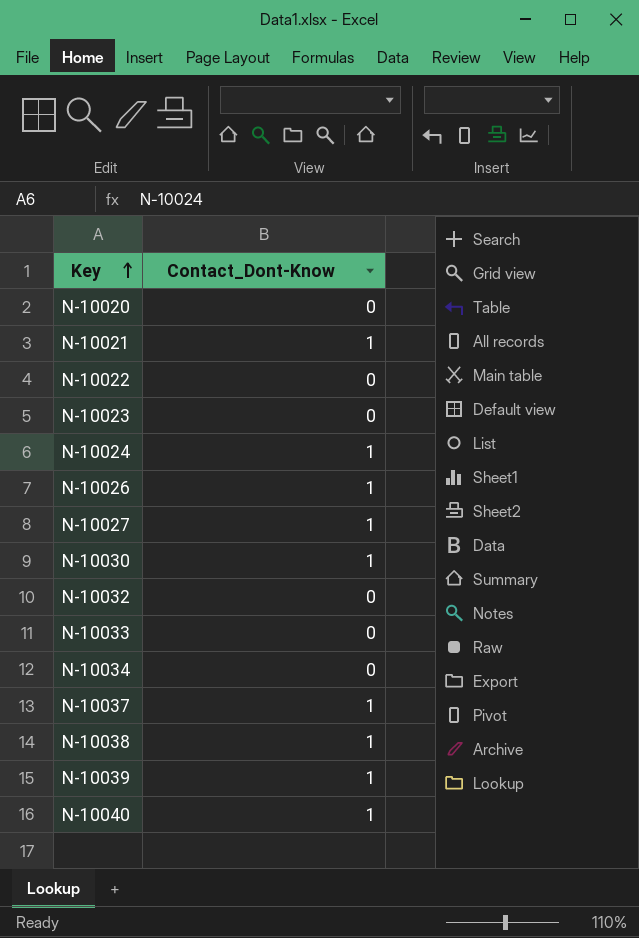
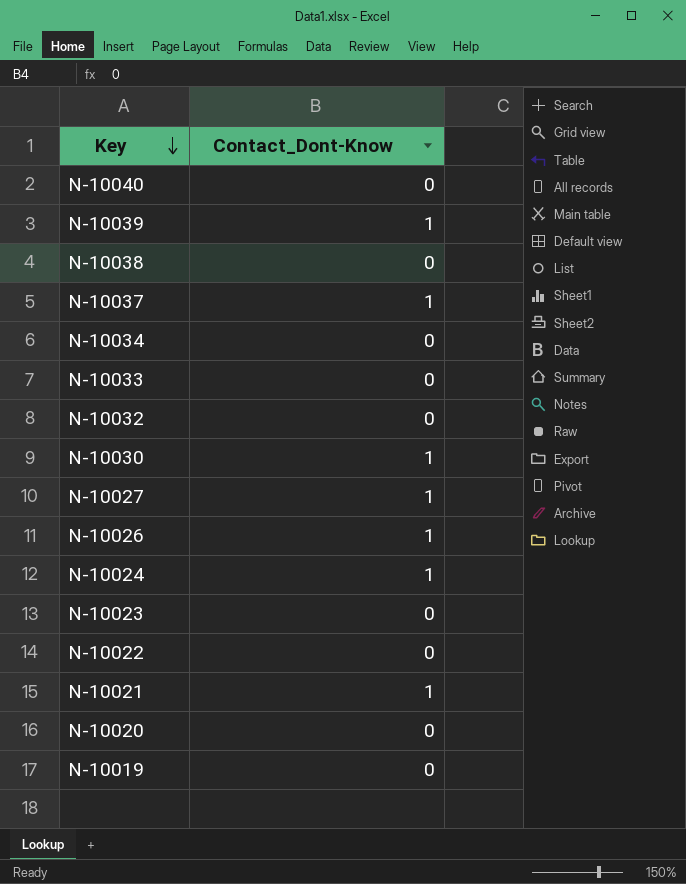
row order: Key ascending -> Key descending
N-10040 | Contact_Dont-Know: 1 -> 0
N-10038 | Contact_Dont-Know: 1 -> 0
row N-10019: none -> 0

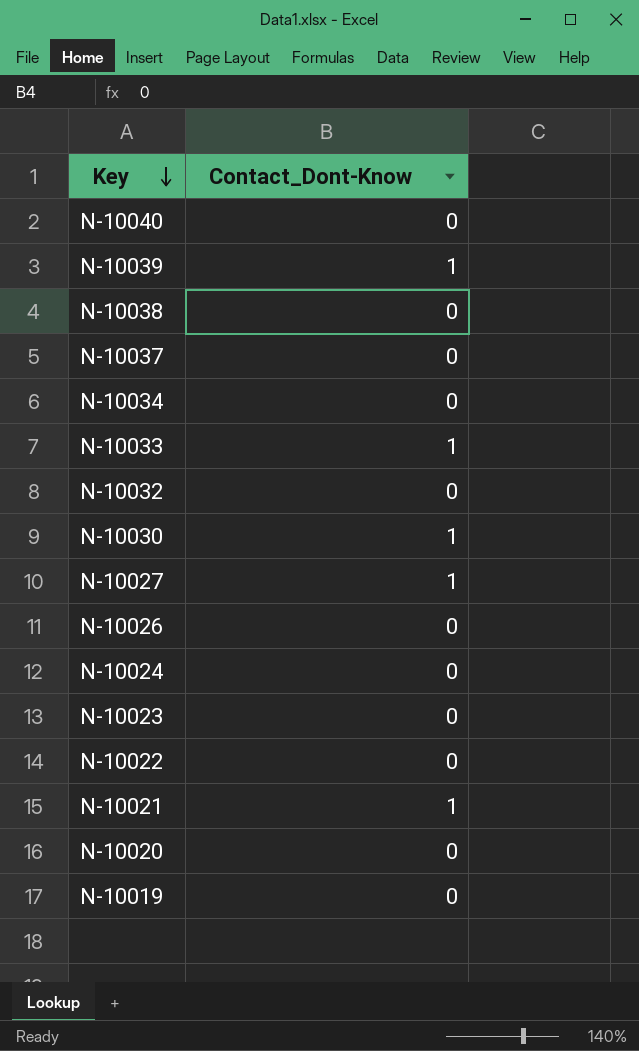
N-10037 | Contact_Dont-Know: 1 -> 0
N-10033 | Contact_Dont-Know: 0 -> 1
N-10026 | Contact_Dont-Know: 1 -> 0
N-10024 | Contact_Dont-Know: 1 -> 0

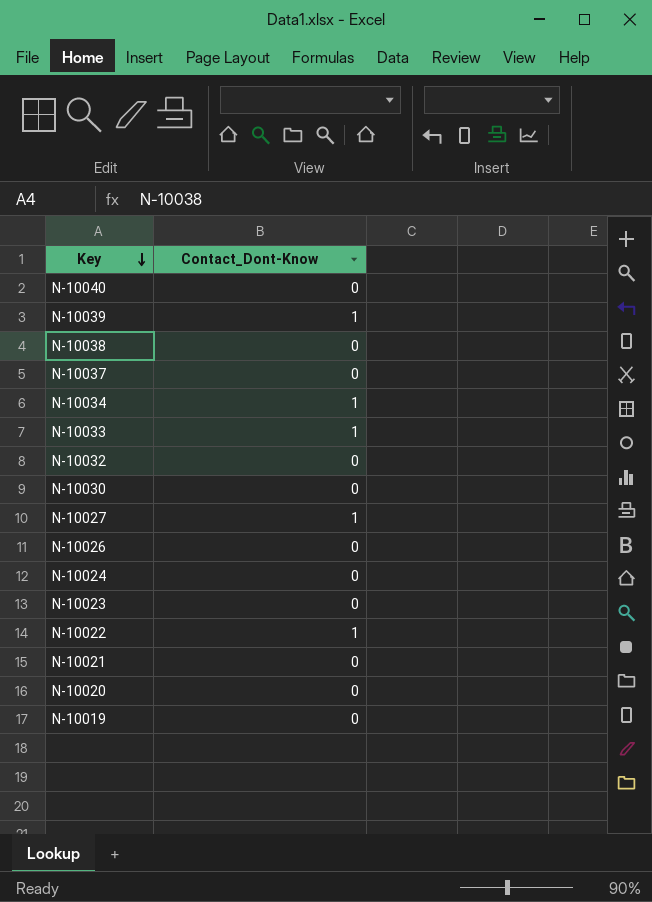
N-10034 | Contact_Dont-Know: 0 -> 1
N-10030 | Contact_Dont-Know: 1 -> 0
N-10022 | Contact_Dont-Know: 0 -> 1
N-10021 | Contact_Dont-Know: 1 -> 0

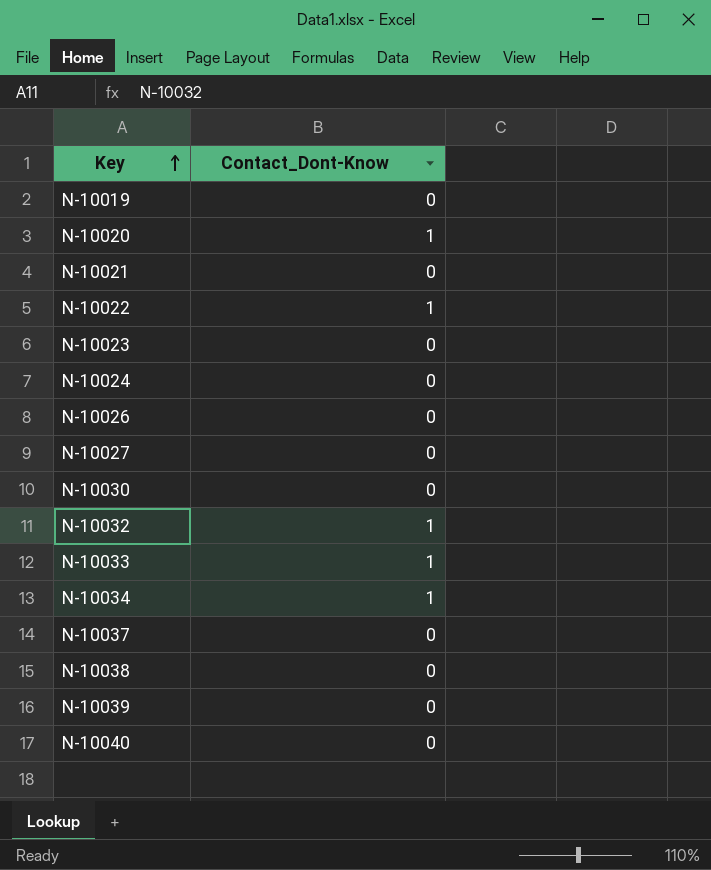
row order: Key descending -> Key ascending
N-10020 | Contact_Dont-Know: 0 -> 1
N-10027 | Contact_Dont-Know: 1 -> 0
N-10032 | Contact_Dont-Know: 0 -> 1
N-10039 | Contact_Dont-Know: 1 -> 0

